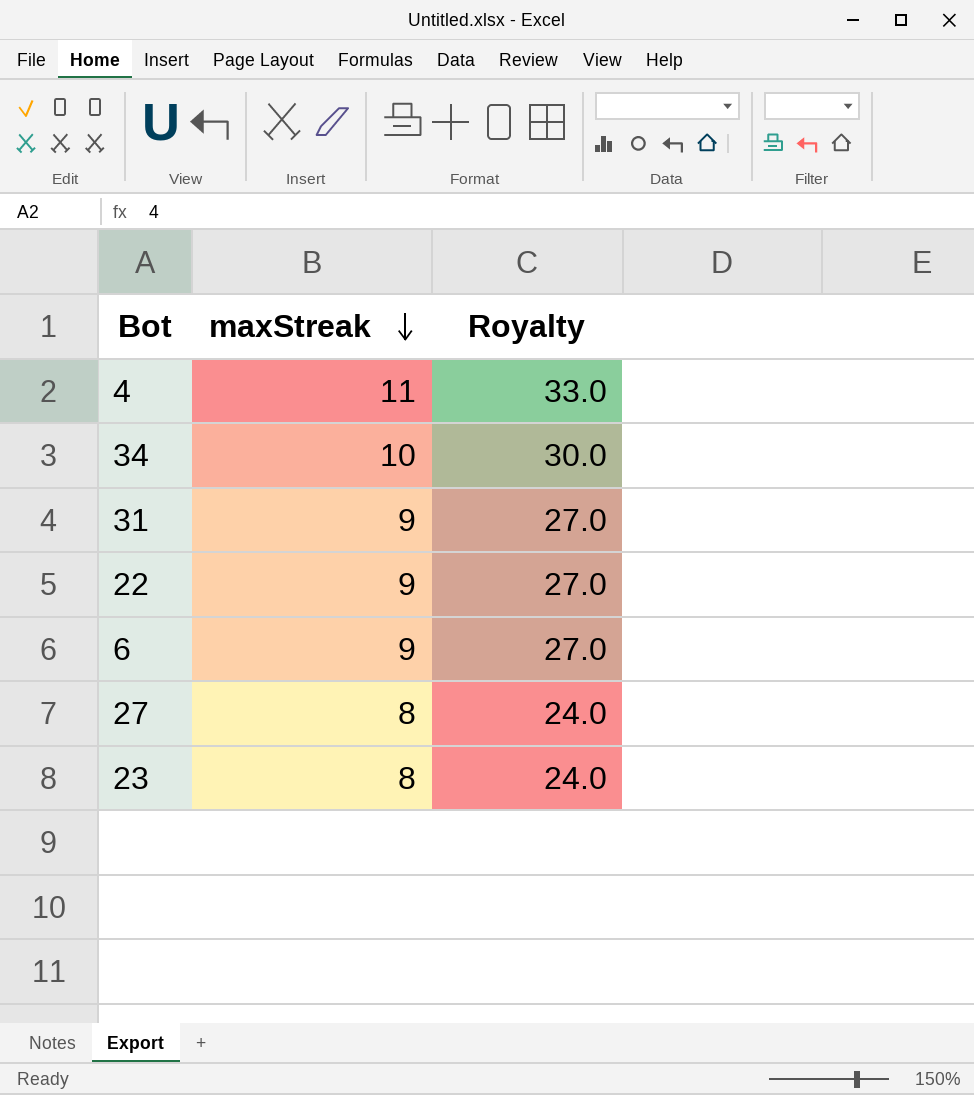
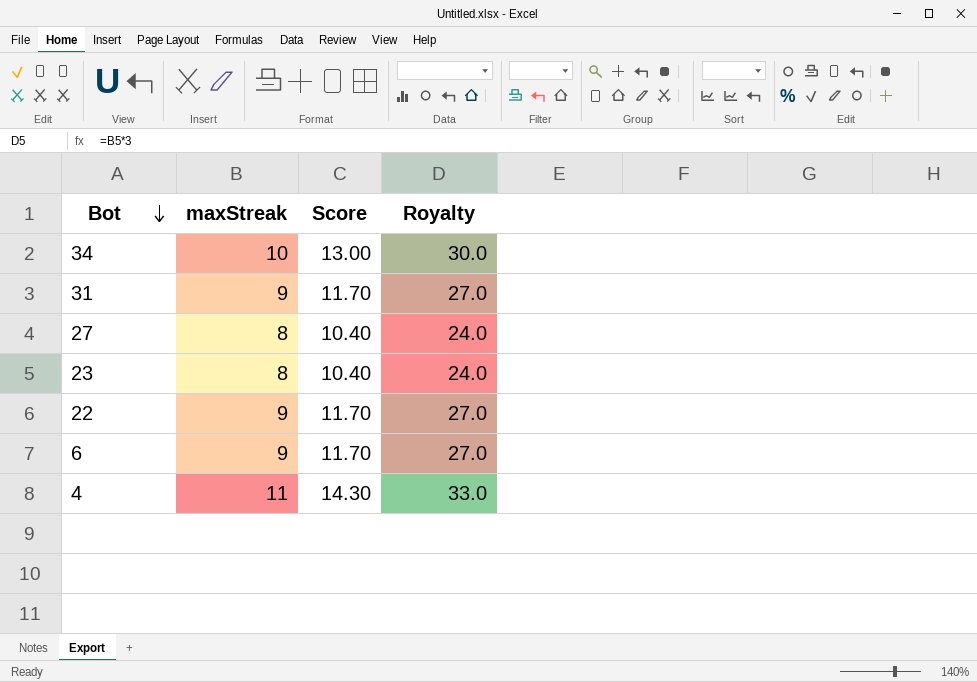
row order: maxStreak descending -> Bot descending
column Score | formula: none -> [maxStreak] * 1.3

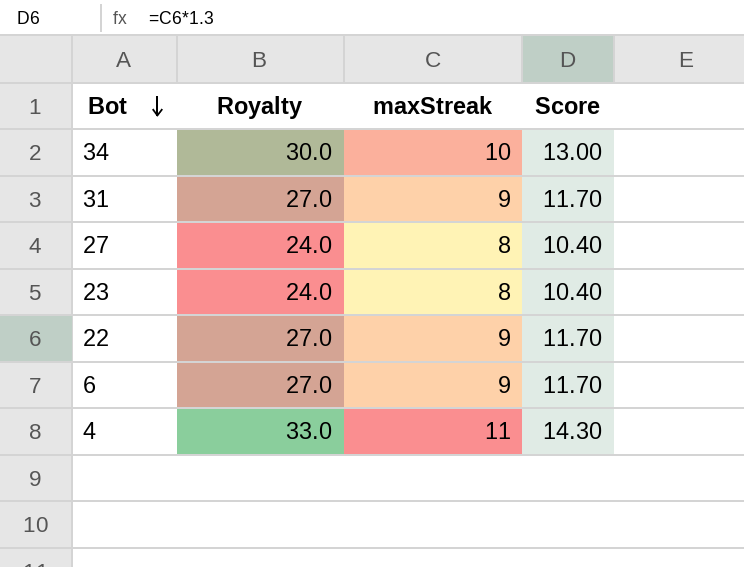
column Royalty | position: 4 -> 2

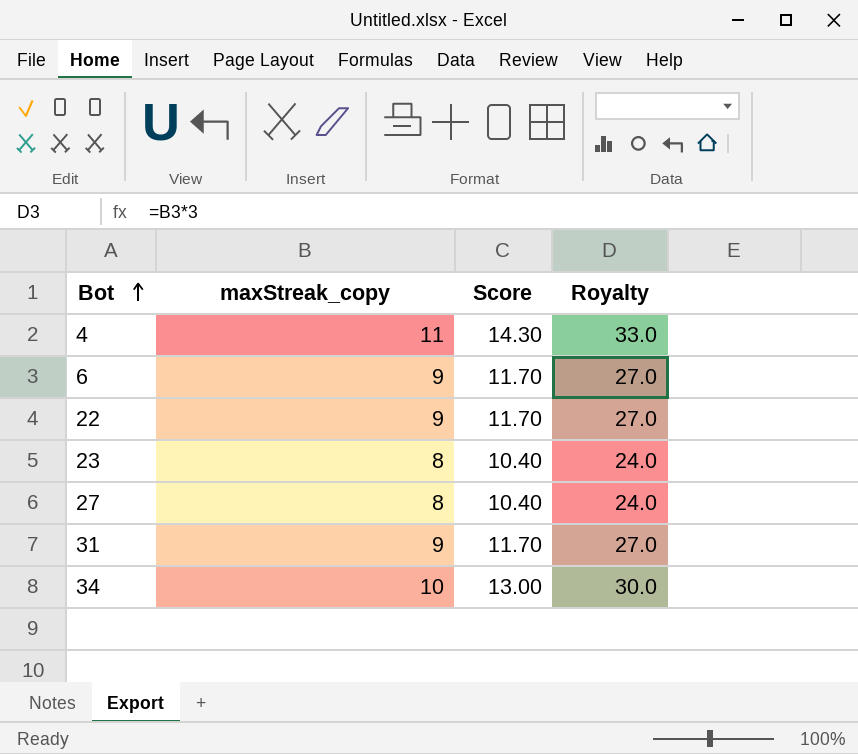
row order: Bot descending -> Bot ascending
column name: maxStreak -> maxStreak_copy
column Royalty | position: 2 -> 4

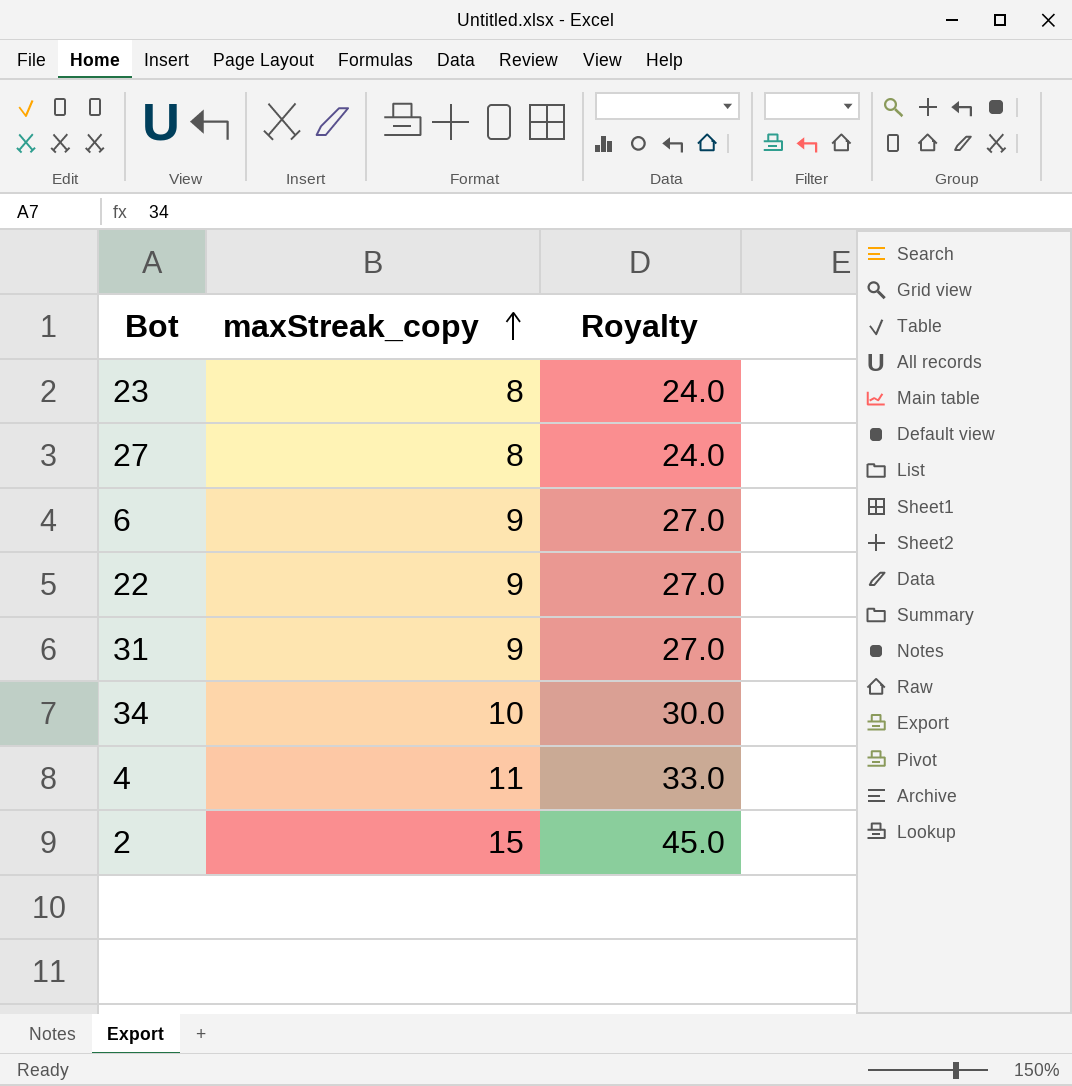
row order: Bot ascending -> maxStreak_copy ascending
column Score | formula: [maxStreak_copy] * 1.3 -> none
row 2: none -> 15 | 45.0

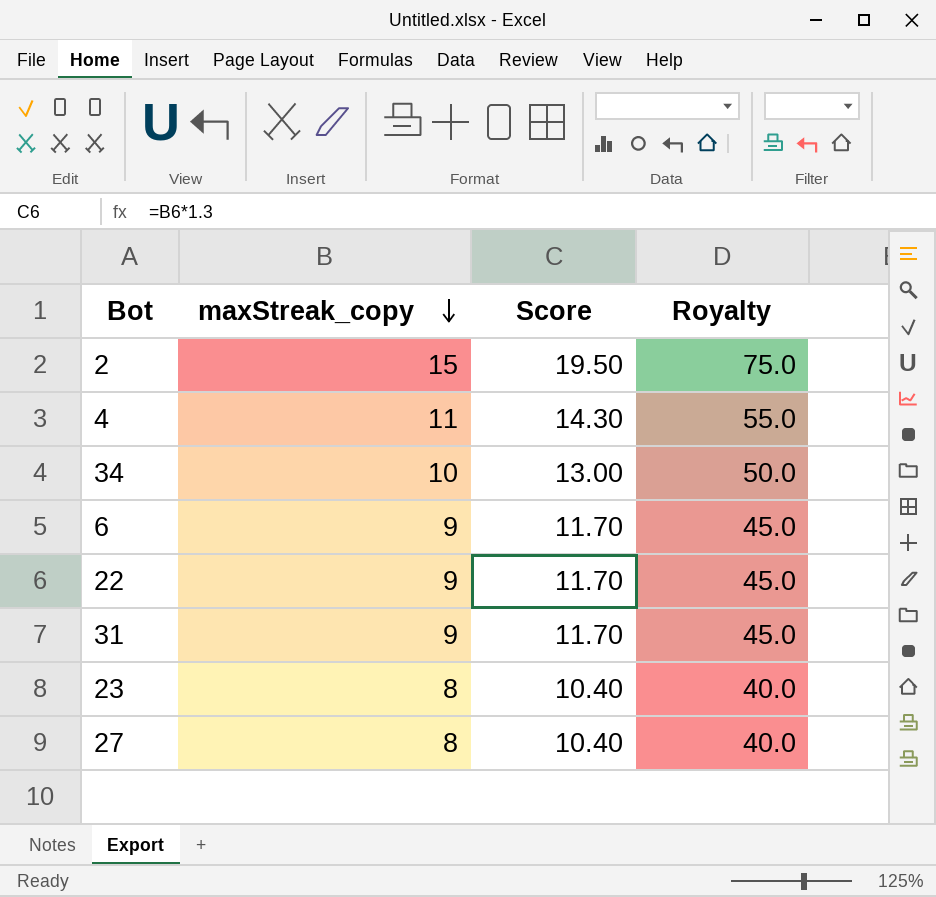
row order: maxStreak_copy ascending -> maxStreak_copy descending
column Score | formula: none -> [maxStreak_copy] * 1.3
column Royalty | formula: [maxStreak_copy] * 3 -> [maxStreak_copy] * 5

